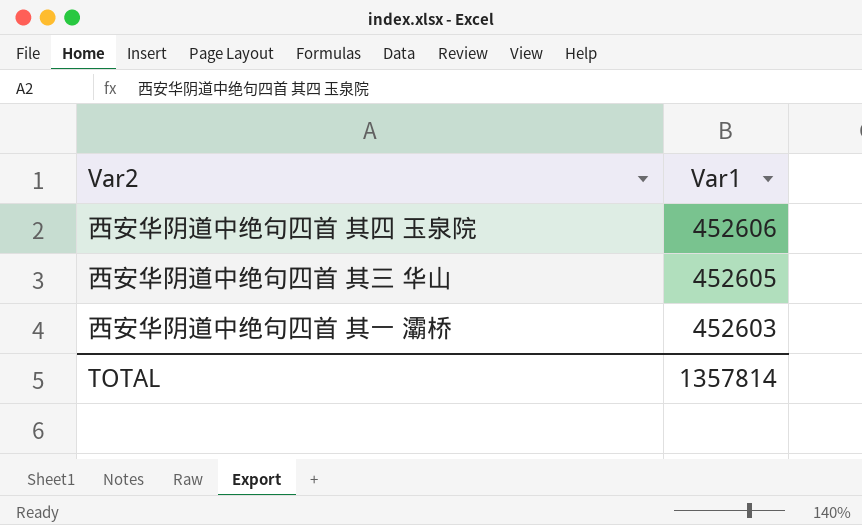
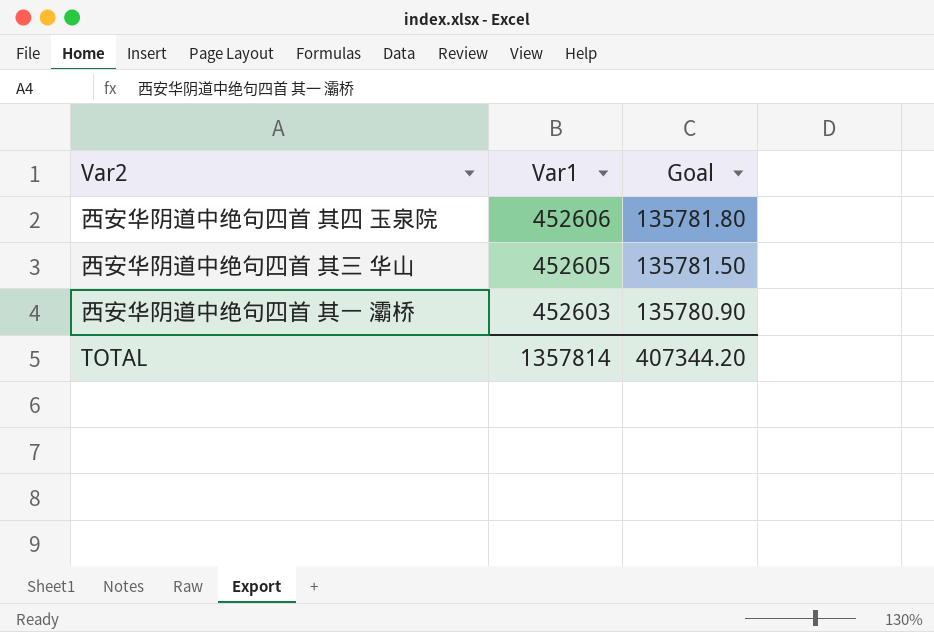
column Goal | formula: none -> [Var1] * 0.3

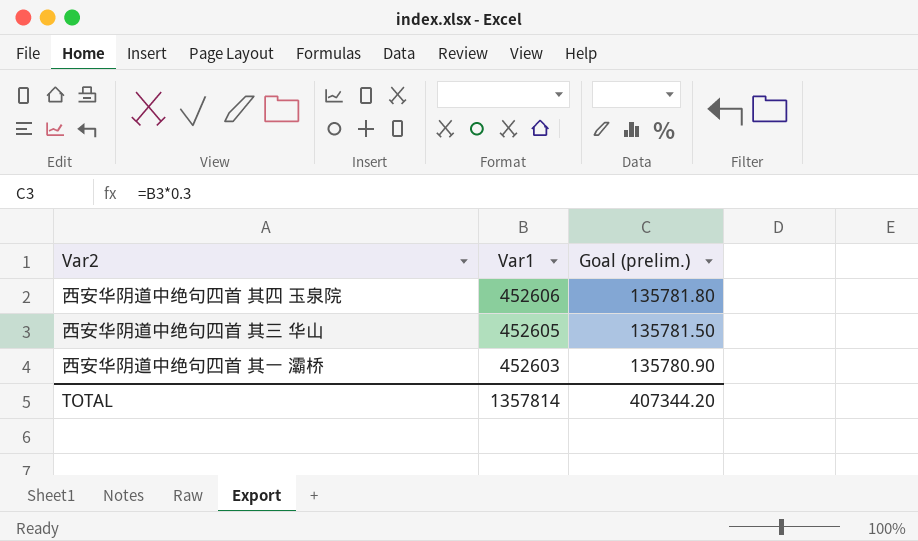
column name: Goal -> Goal (prelim.)

